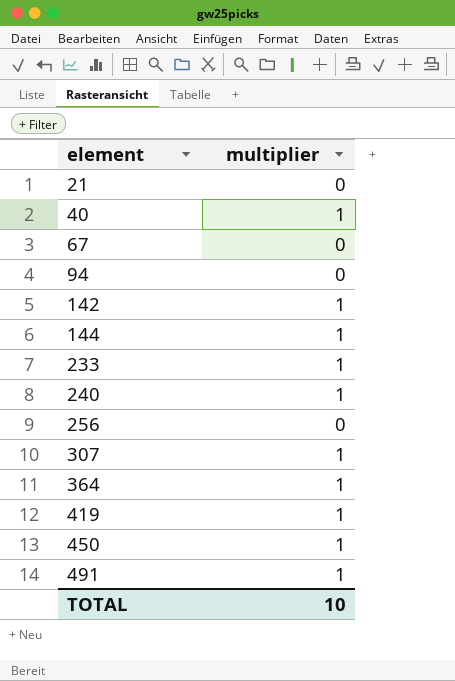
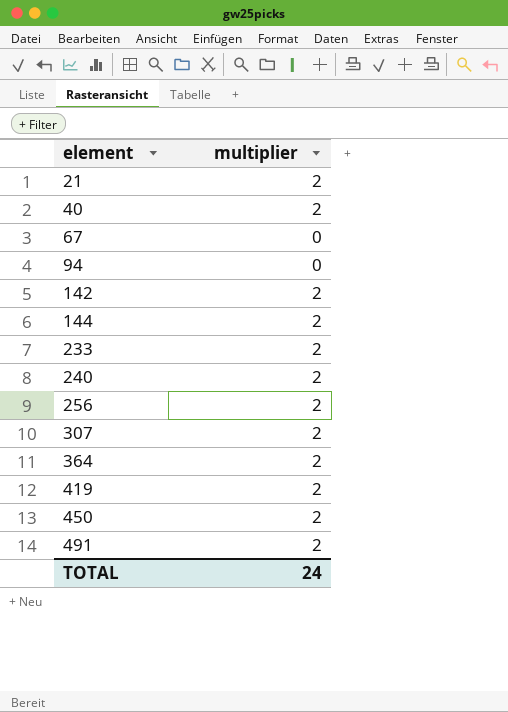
21 | multiplier: 0 -> 2
40 | multiplier: 1 -> 2
142 | multiplier: 1 -> 2
144 | multiplier: 1 -> 2
233 | multiplier: 1 -> 2
240 | multiplier: 1 -> 2
256 | multiplier: 0 -> 2
307 | multiplier: 1 -> 2
364 | multiplier: 1 -> 2
419 | multiplier: 1 -> 2
450 | multiplier: 1 -> 2
491 | multiplier: 1 -> 2
TOTAL | multiplier: 10 -> 24

